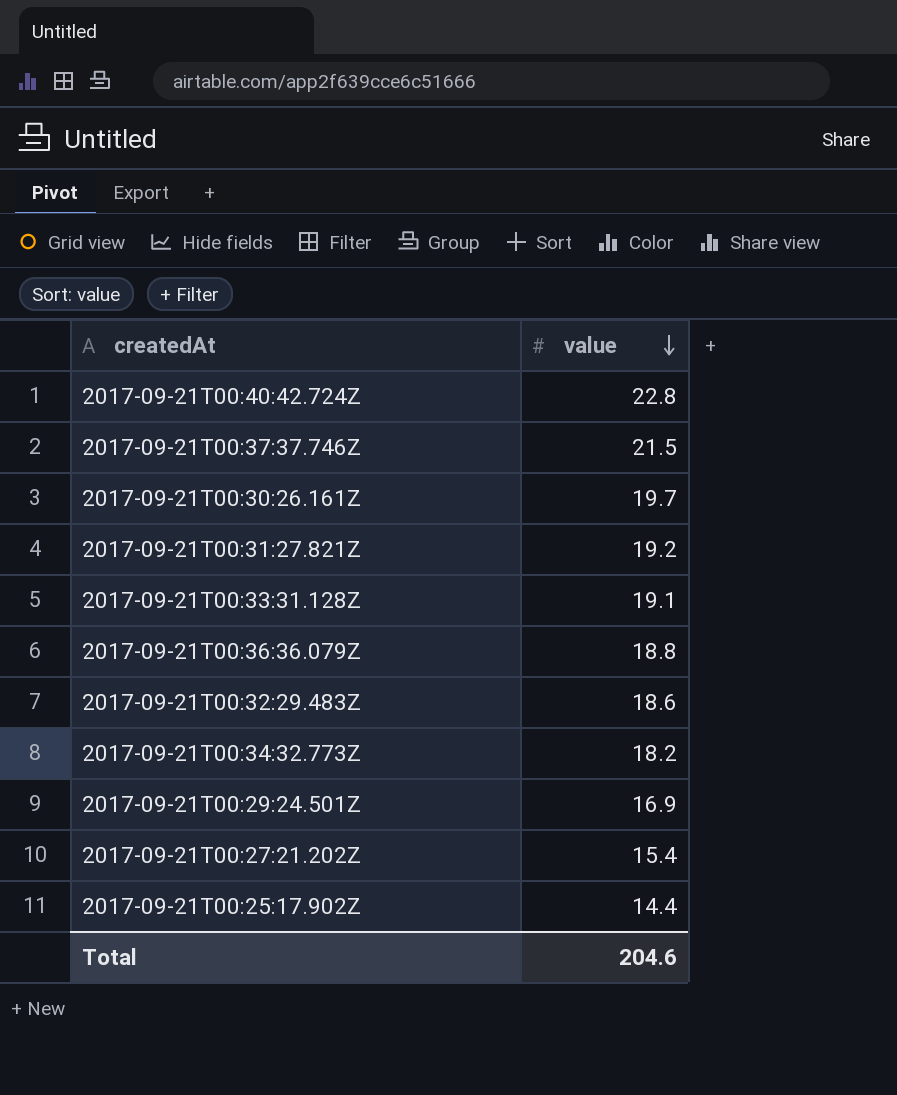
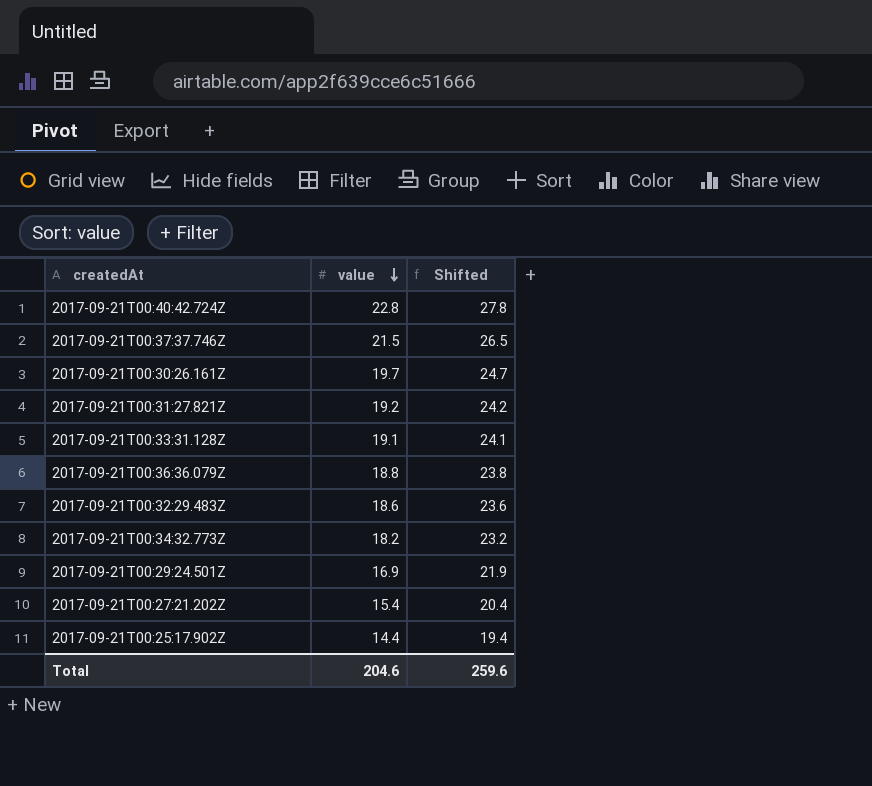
column Shifted | formula: none -> [value] + 5

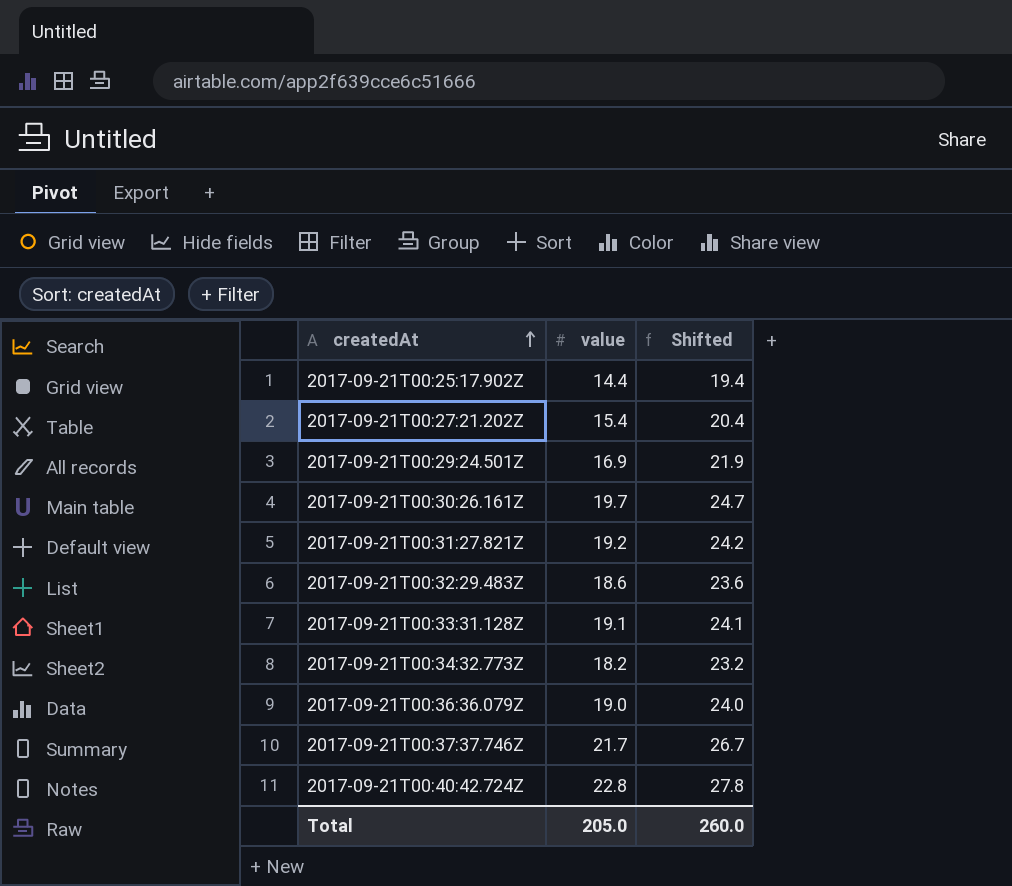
row order: value descending -> createdAt ascending
2017-09-21T00:36:36.079Z | value: 18.8 -> 19.0
2017-09-21T00:36:36.079Z | Shifted: 23.8 -> 24.0
2017-09-21T00:37:37.746Z | value: 21.5 -> 21.7
2017-09-21T00:37:37.746Z | Shifted: 26.5 -> 26.7
Total | value: 204.6 -> 205.0
Total | Shifted: 259.6 -> 260.0

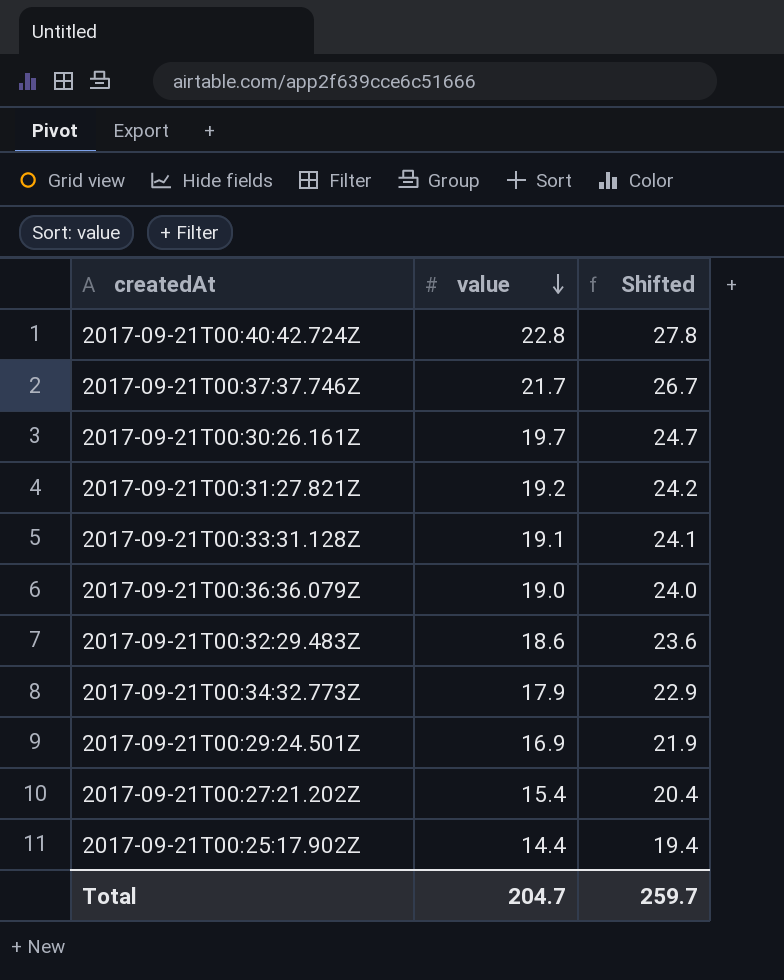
row order: createdAt ascending -> value descending
2017-09-21T00:34:32.773Z | value: 18.2 -> 17.9
2017-09-21T00:34:32.773Z | Shifted: 23.2 -> 22.9
Total | value: 205.0 -> 204.7
Total | Shifted: 260.0 -> 259.7

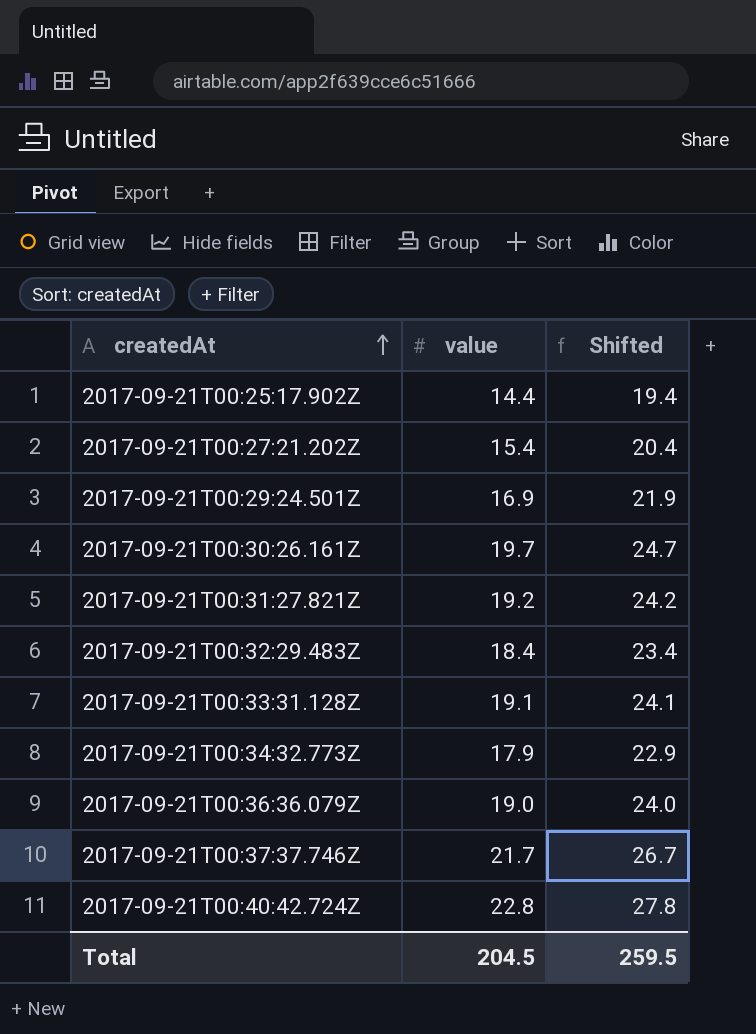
row order: value descending -> createdAt ascending
2017-09-21T00:32:29.483Z | value: 18.6 -> 18.4
2017-09-21T00:32:29.483Z | Shifted: 23.6 -> 23.4
Total | value: 204.7 -> 204.5
Total | Shifted: 259.7 -> 259.5

